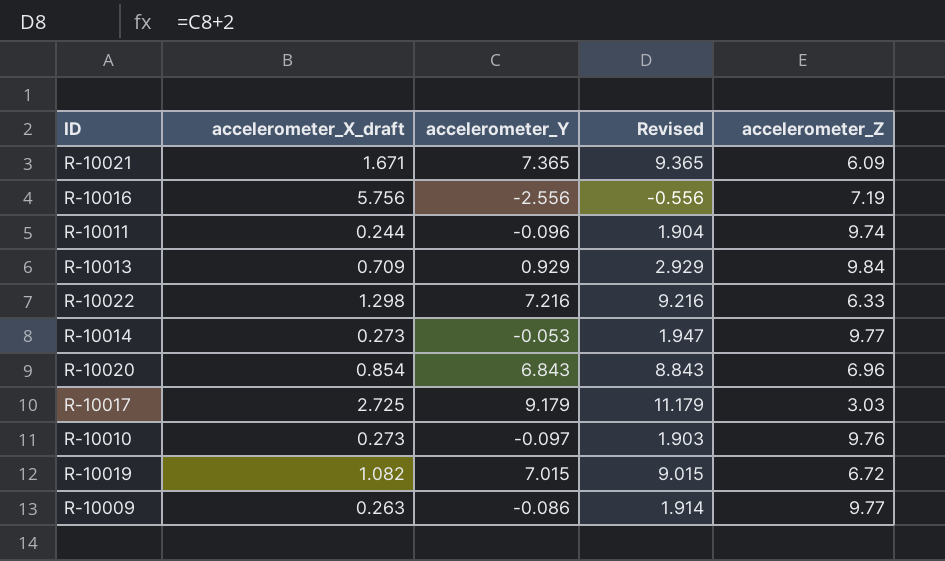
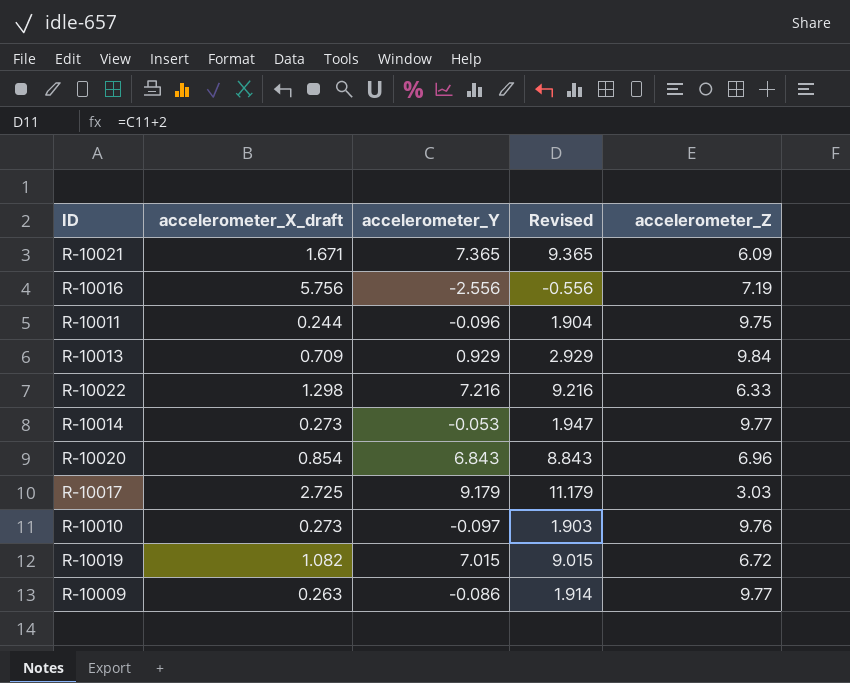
R-10011 | accelerometer_Z: 9.74 -> 9.75

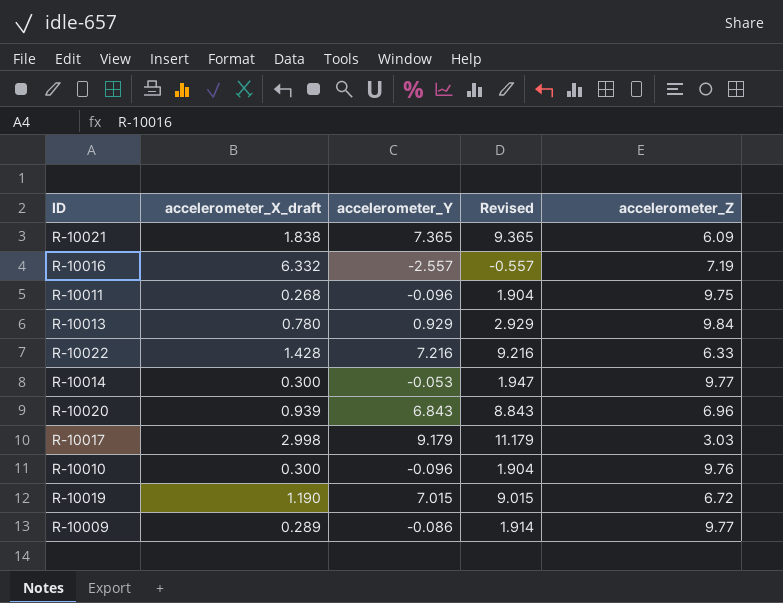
R-10021 | accelerometer_X_draft: 1.671 -> 1.838
R-10016 | accelerometer_X_draft: 5.756 -> 6.332
R-10016 | accelerometer_Y: -2.556 -> -2.557
R-10016 | Revised: -0.556 -> -0.557
R-10011 | accelerometer_X_draft: 0.244 -> 0.268
R-10013 | accelerometer_X_draft: 0.709 -> 0.780
R-10022 | accelerometer_X_draft: 1.298 -> 1.428
R-10014 | accelerometer_X_draft: 0.273 -> 0.300
R-10020 | accelerometer_X_draft: 0.854 -> 0.939
R-10017 | accelerometer_X_draft: 2.725 -> 2.998
R-10010 | accelerometer_X_draft: 0.273 -> 0.300
R-10010 | accelerometer_Y: -0.097 -> -0.096
R-10010 | Revised: 1.903 -> 1.904
R-10019 | accelerometer_X_draft: 1.082 -> 1.190
R-10009 | accelerometer_X_draft: 0.263 -> 0.289

